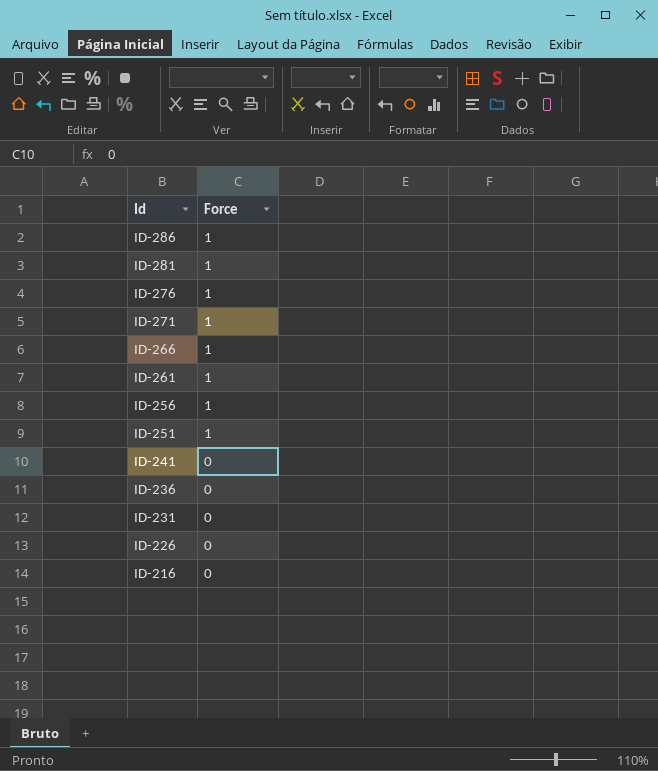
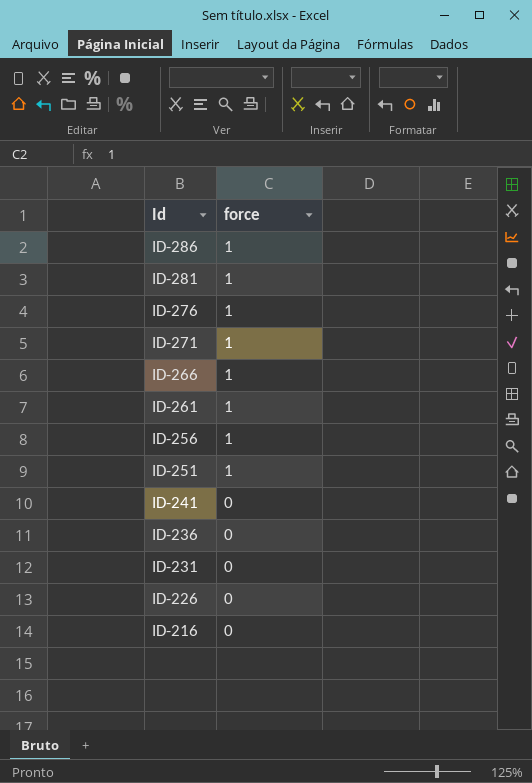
column name: Force -> force

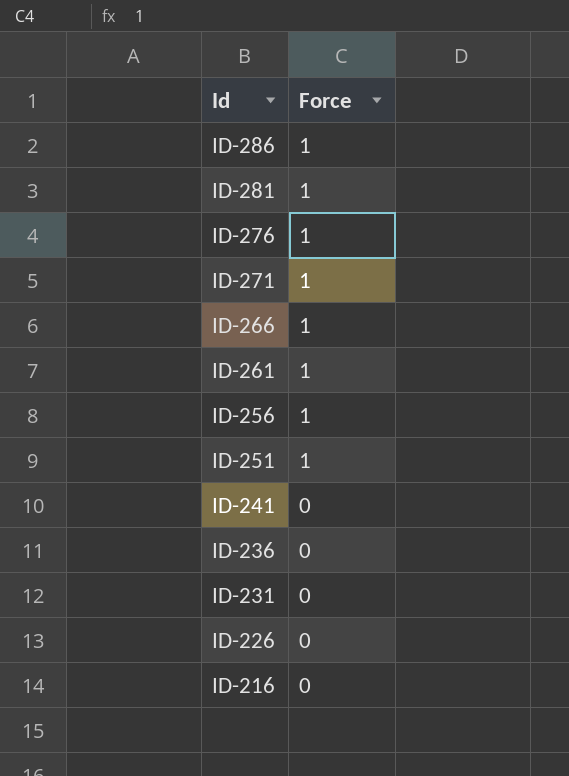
column name: force -> Force

